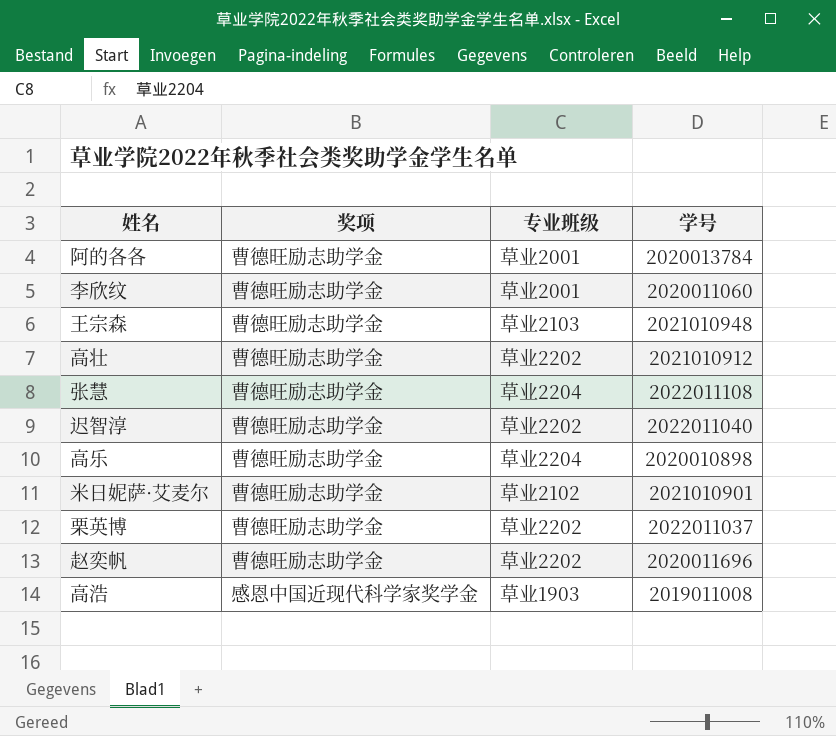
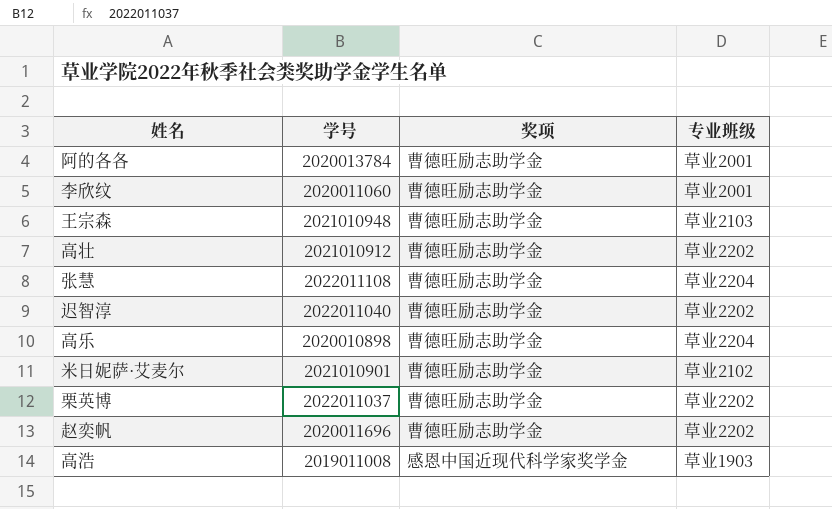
column 学号 | position: 4 -> 2

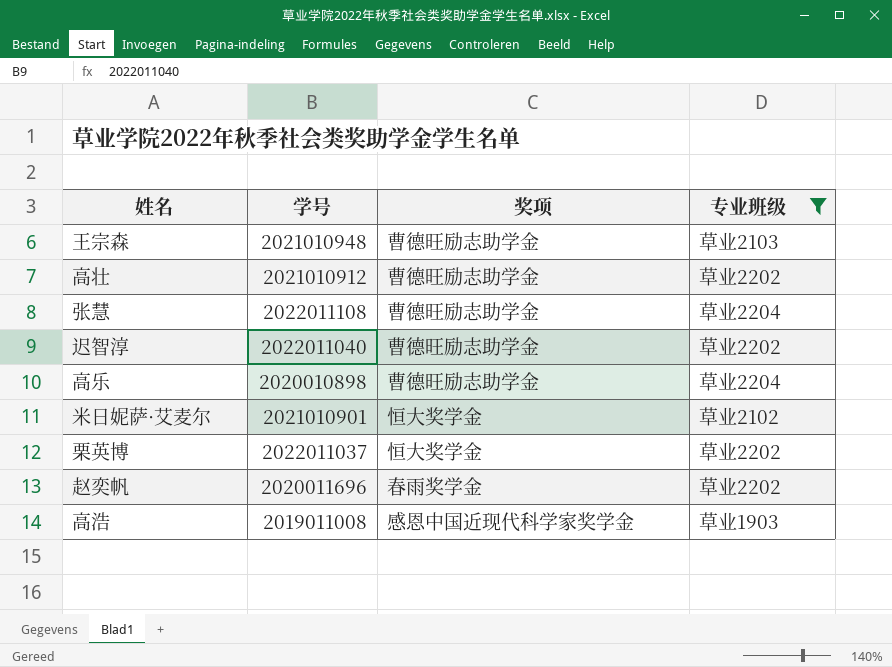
filter: none -> 专业班级 != 草业2001
米日妮萨·艾麦尔 | 奖项: 曹德旺励志助学金 -> 恒大奖学金
栗英博 | 奖项: 曹德旺励志助学金 -> 恒大奖学金
赵奕帆 | 奖项: 曹德旺励志助学金 -> 春雨奖学金

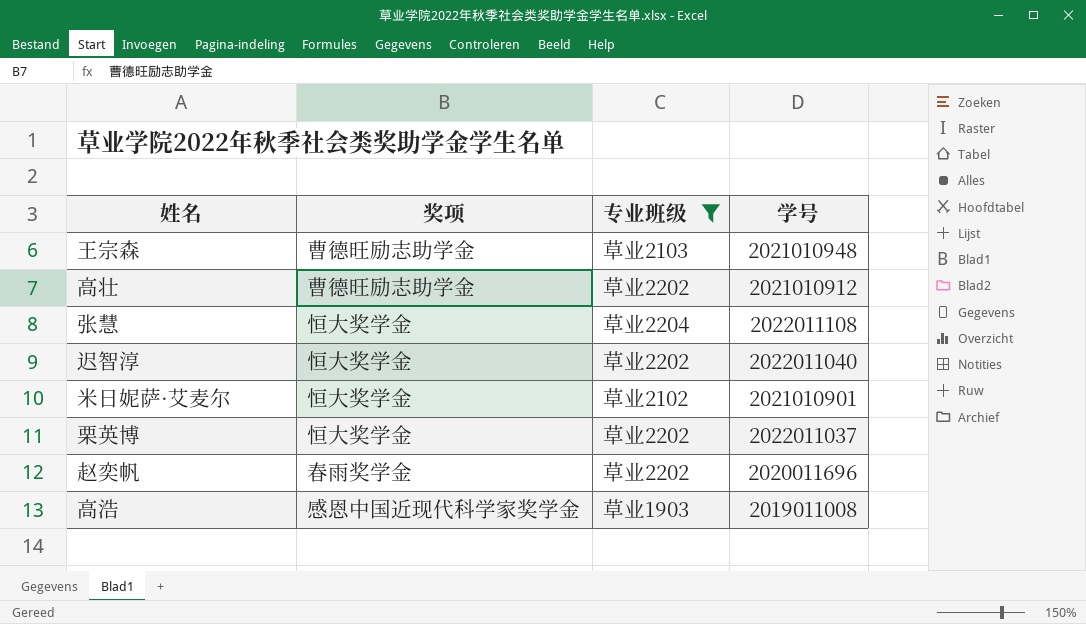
column 学号 | position: 2 -> 4
row 高乐: 2020010898 | 曹德旺励志助学金 | 草业2204 -> none
张慧 | 奖项: 曹德旺励志助学金 -> 恒大奖学金
迟智淳 | 奖项: 曹德旺励志助学金 -> 恒大奖学金

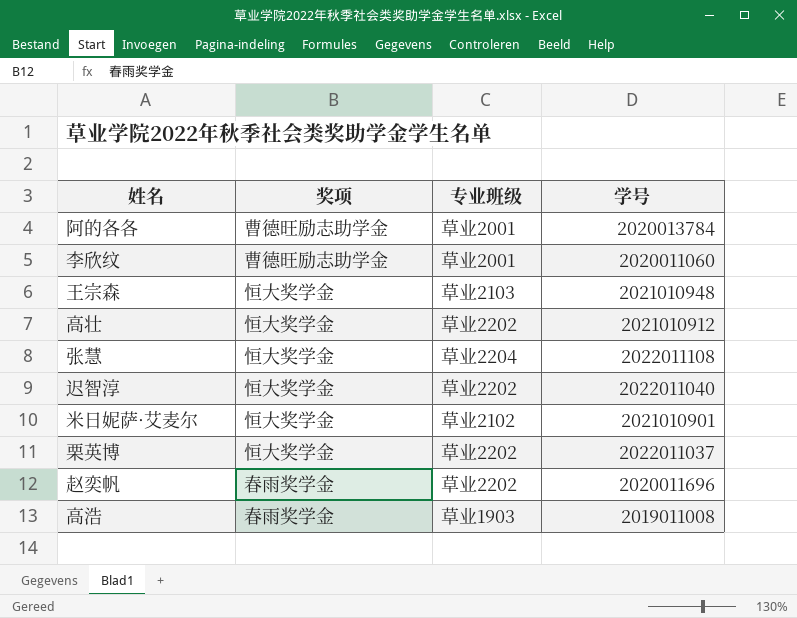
filter: 专业班级 != 草业2001 -> none
王宗森 | 奖项: 曹德旺励志助学金 -> 恒大奖学金
高壮 | 奖项: 曹德旺励志助学金 -> 恒大奖学金
高浩 | 奖项: 感恩中国近现代科学家奖学金 -> 春雨奖学金

